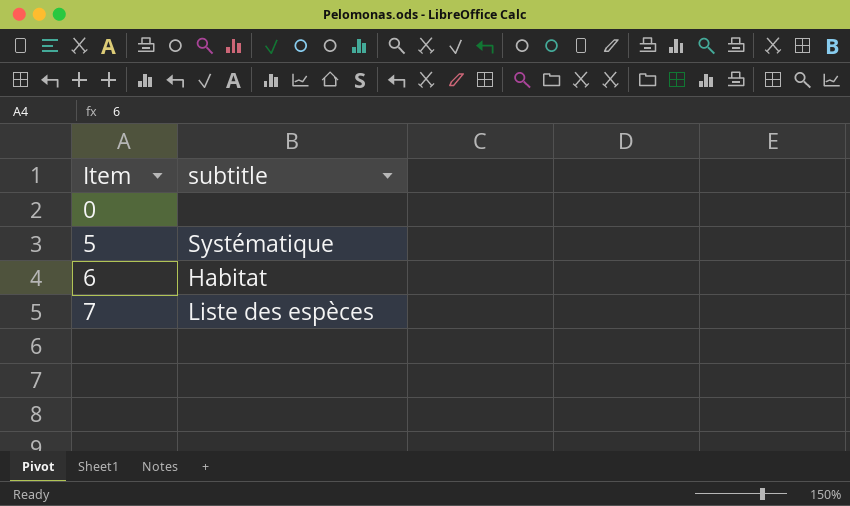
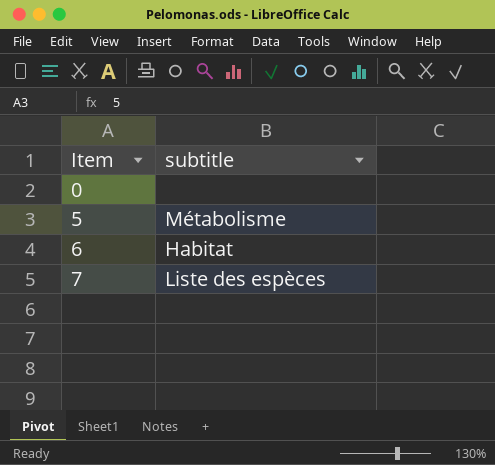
5 | subtitle: Systématique -> Métabolisme

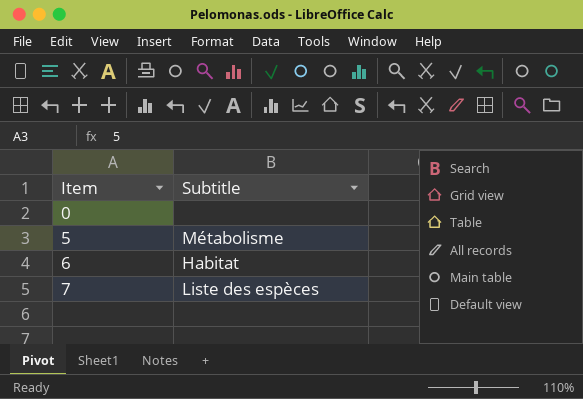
column name: subtitle -> Subtitle

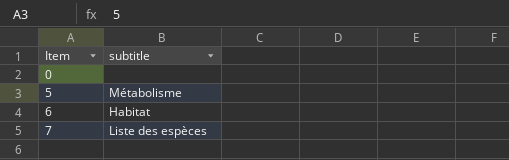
column name: Subtitle -> subtitle

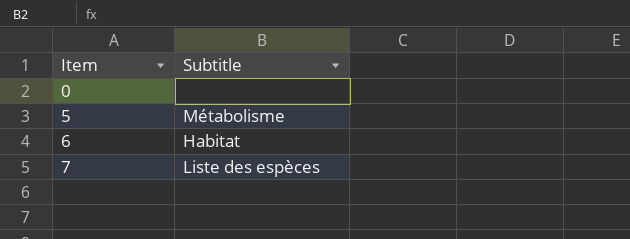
column name: subtitle -> Subtitle

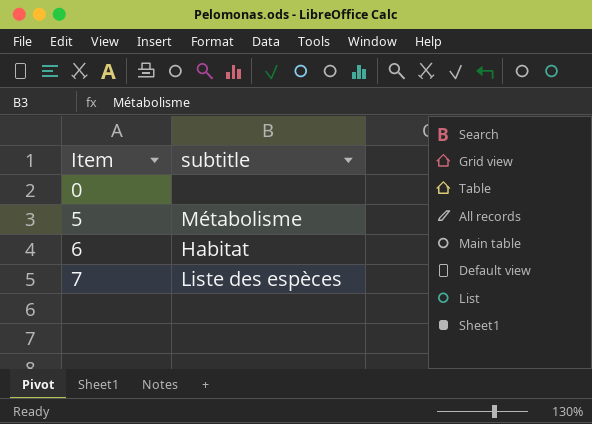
column name: Subtitle -> subtitle

